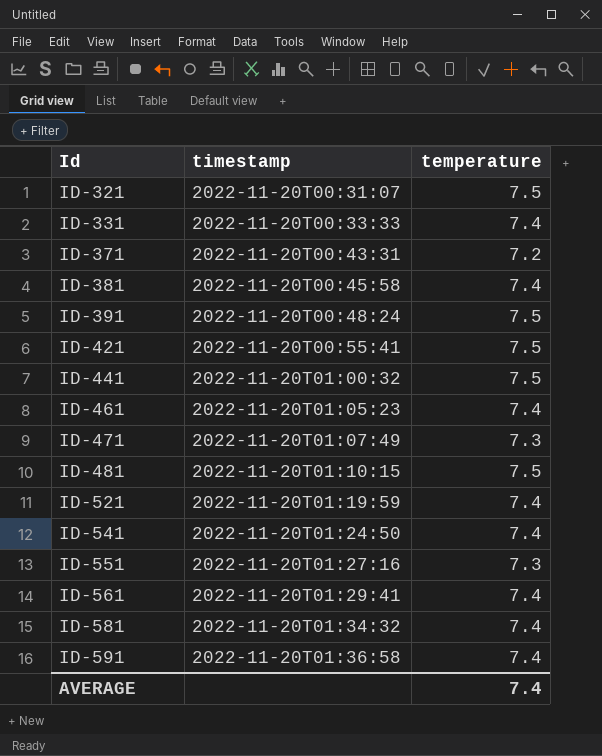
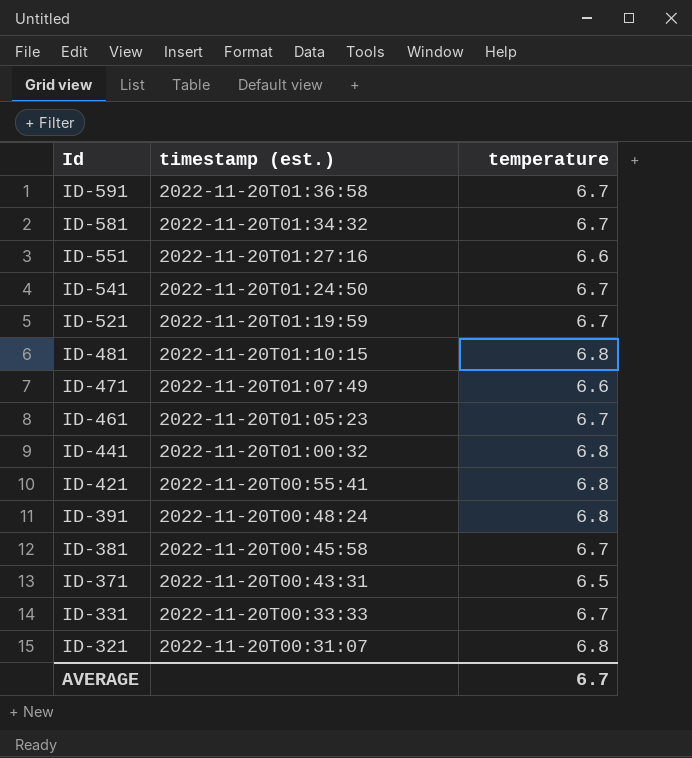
row order: Id ascending -> Id descending
column name: timestamp -> timestamp (est.)
row ID-561: 2022-11-20T01:29:41 | 7.4 -> none
ID-591 | temperature: 7.4 -> 6.7
ID-581 | temperature: 7.4 -> 6.7
ID-551 | temperature: 7.3 -> 6.6
ID-541 | temperature: 7.4 -> 6.7
ID-521 | temperature: 7.4 -> 6.7
ID-481 | temperature: 7.5 -> 6.8
ID-471 | temperature: 7.3 -> 6.6
ID-461 | temperature: 7.4 -> 6.7
ID-441 | temperature: 7.5 -> 6.8
ID-421 | temperature: 7.5 -> 6.8
ID-391 | temperature: 7.5 -> 6.8
ID-381 | temperature: 7.4 -> 6.7
ID-371 | temperature: 7.2 -> 6.5
ID-331 | temperature: 7.4 -> 6.7
ID-321 | temperature: 7.5 -> 6.8
AVERAGE | temperature: 7.4 -> 6.7

